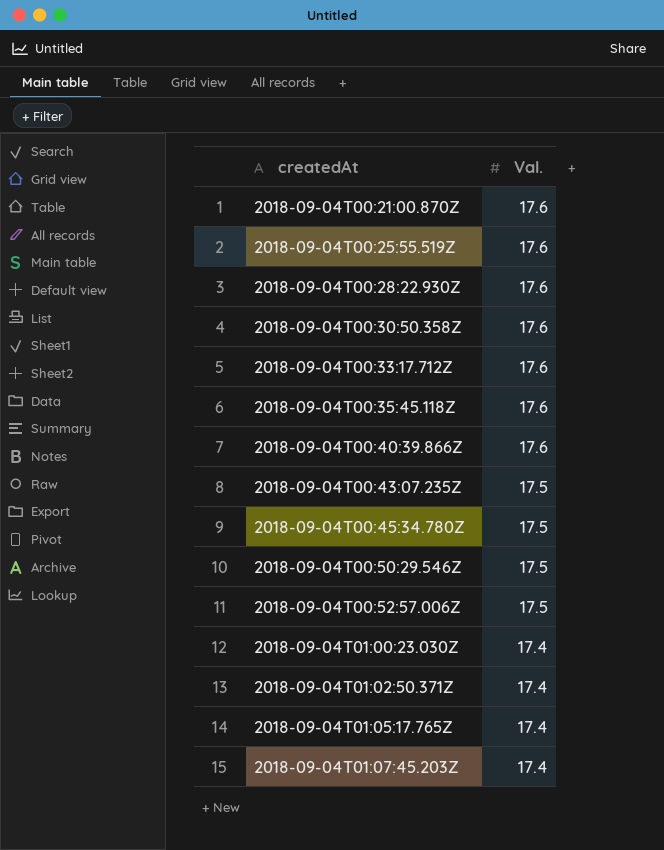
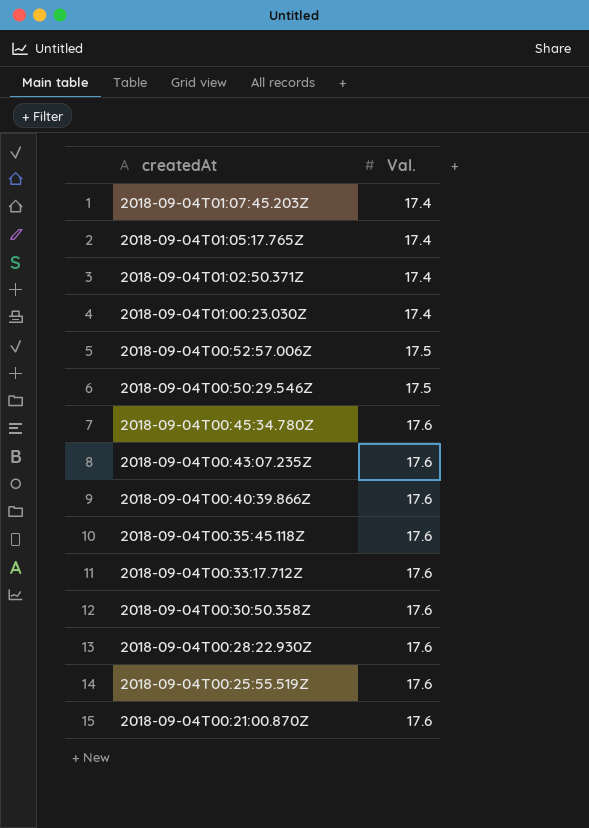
row order: createdAt ascending -> createdAt descending
2018-09-04T00:45:34.780Z | Val.: 17.5 -> 17.6
2018-09-04T00:43:07.235Z | Val.: 17.5 -> 17.6

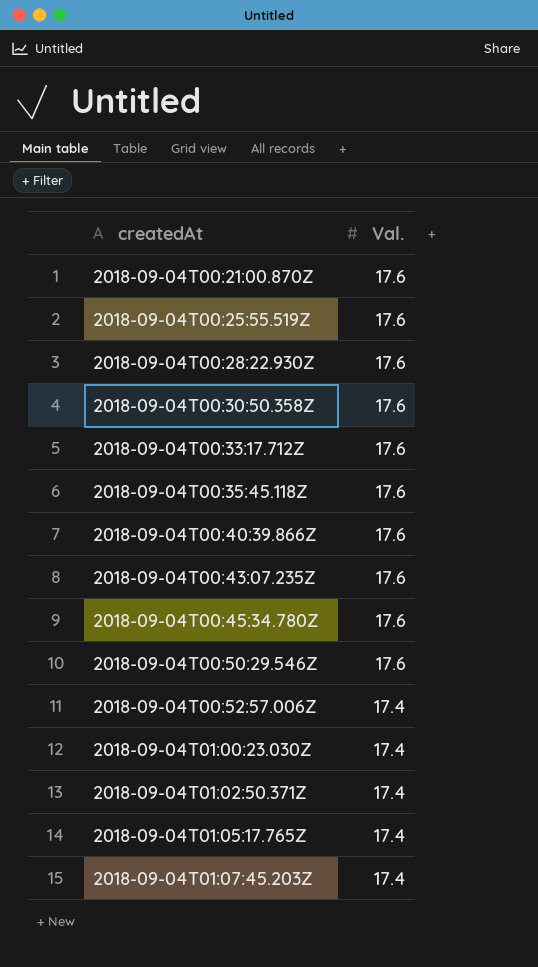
row order: createdAt descending -> createdAt ascending
2018-09-04T00:50:29.546Z | Val.: 17.5 -> 17.6
2018-09-04T00:52:57.006Z | Val.: 17.5 -> 17.4

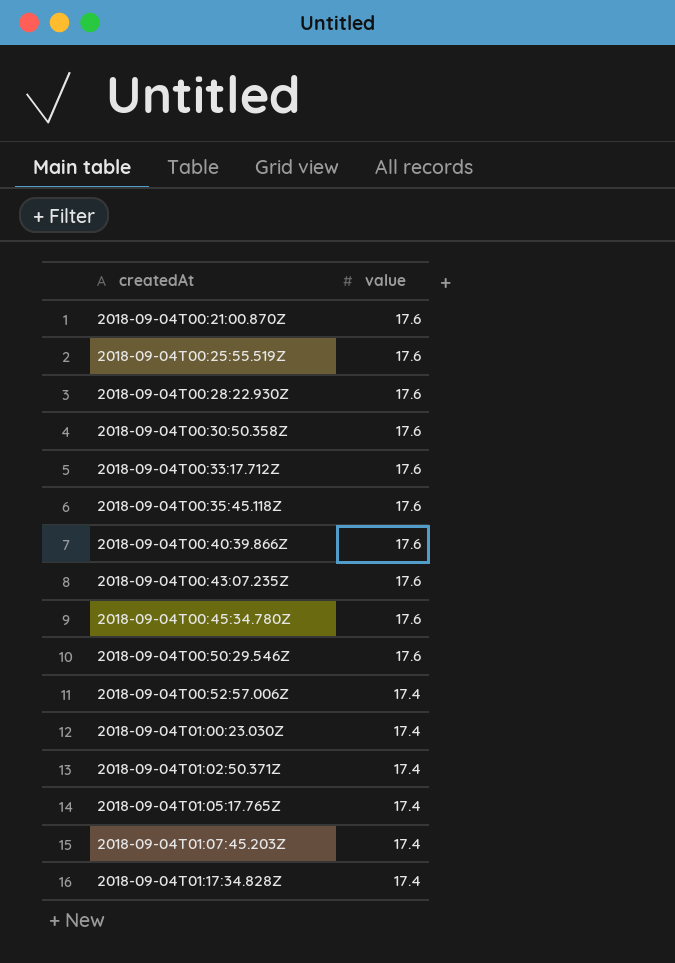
column name: Val. -> value
row 2018-09-04T01:17:34.828Z: none -> 17.4

